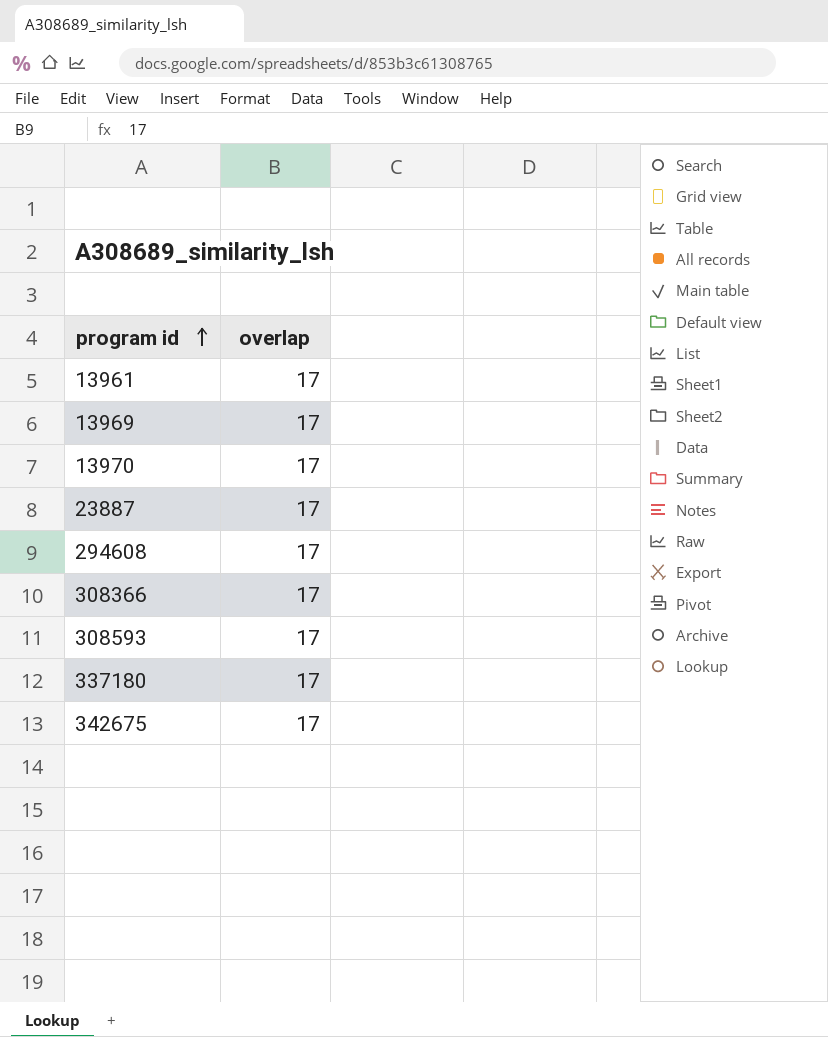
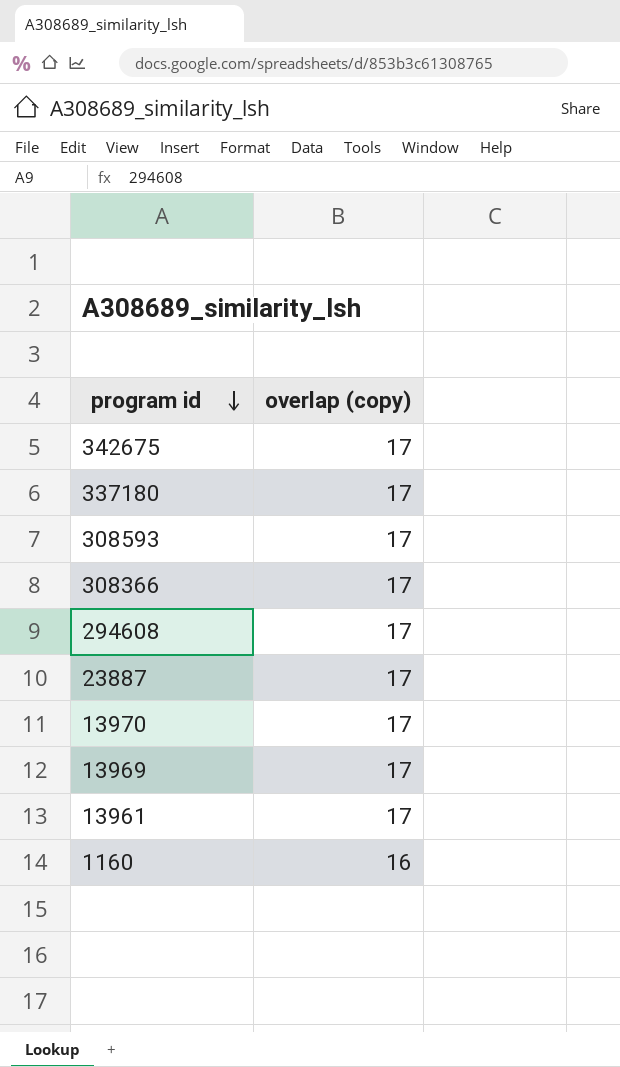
row order: program id ascending -> program id descending
column name: overlap -> overlap (copy)
row 1160: none -> 16

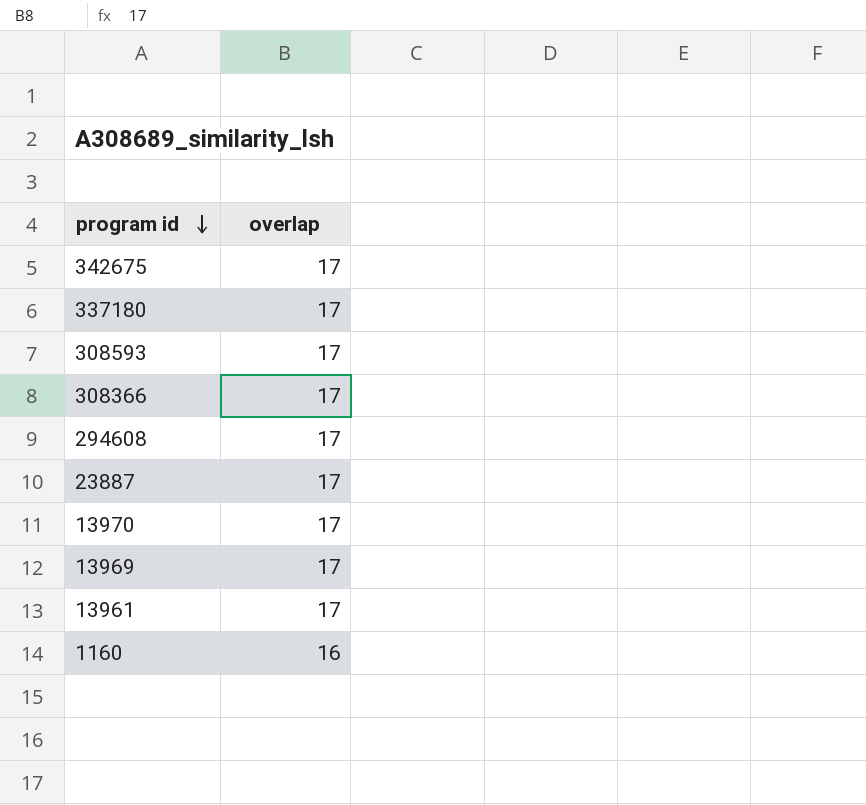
column name: overlap (copy) -> overlap

